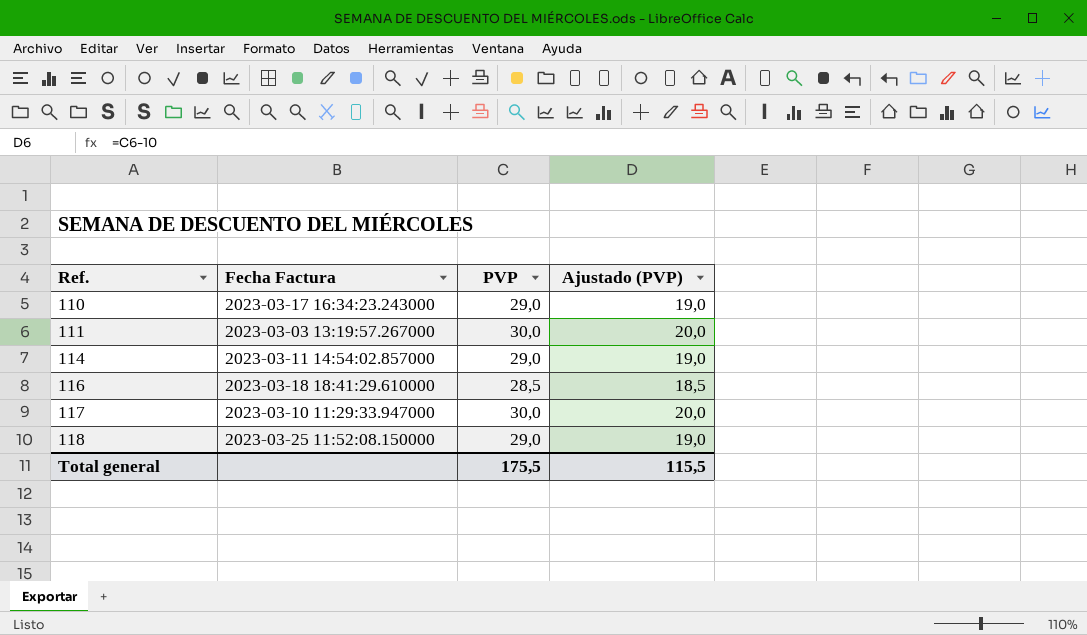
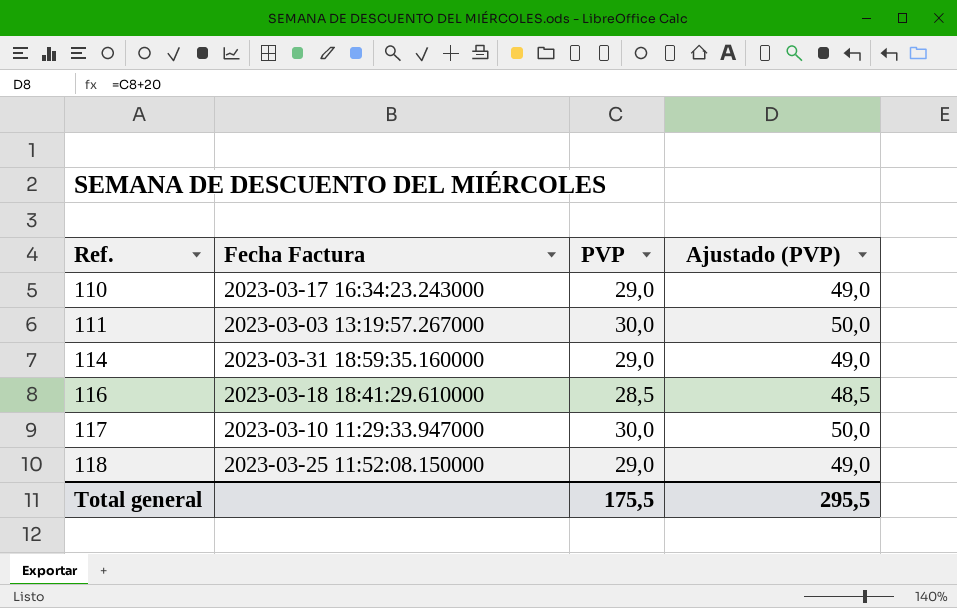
column Ajustado (PVP) | formula: [PVP] - 10 -> [PVP] + 20
114 | Fecha Factura: 2023-03-11 14:54:02.857000 -> 2023-03-31 18:59:35.160000
Total general | Ajustado (PVP): 115,5 -> 295,5

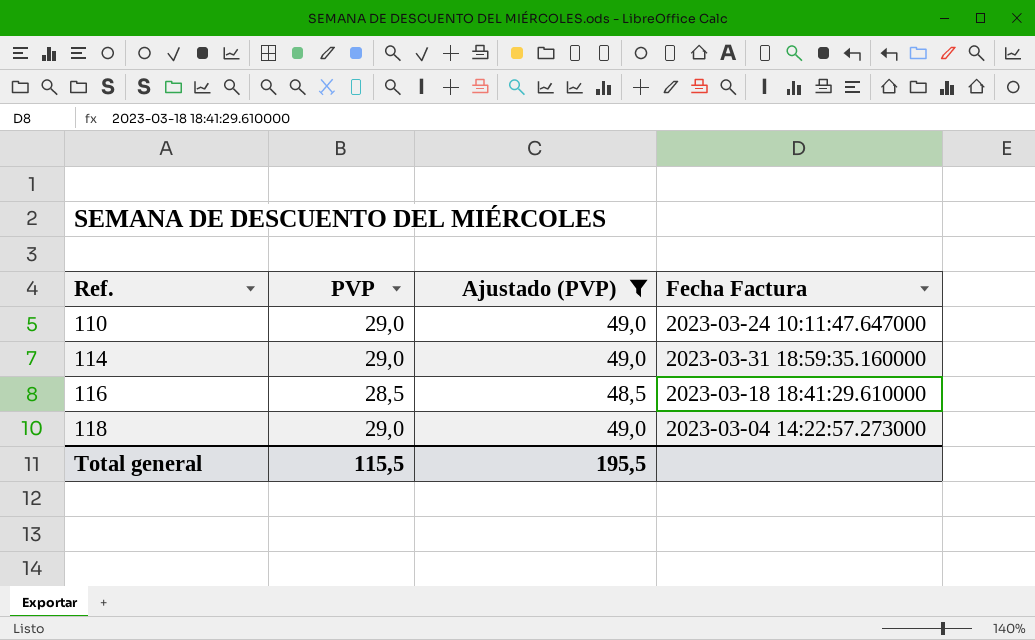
filter: none -> Ajustado (PVP) != 50,0
column Fecha Factura | position: 2 -> 4
110 | Fecha Factura: 2023-03-17 16:34:23.243000 -> 2023-03-24 10:11:47.647000
118 | Fecha Factura: 2023-03-25 11:52:08.150000 -> 2023-03-04 14:22:57.273000
Total general | PVP: 175,5 -> 115,5
Total general | Ajustado (PVP): 295,5 -> 195,5

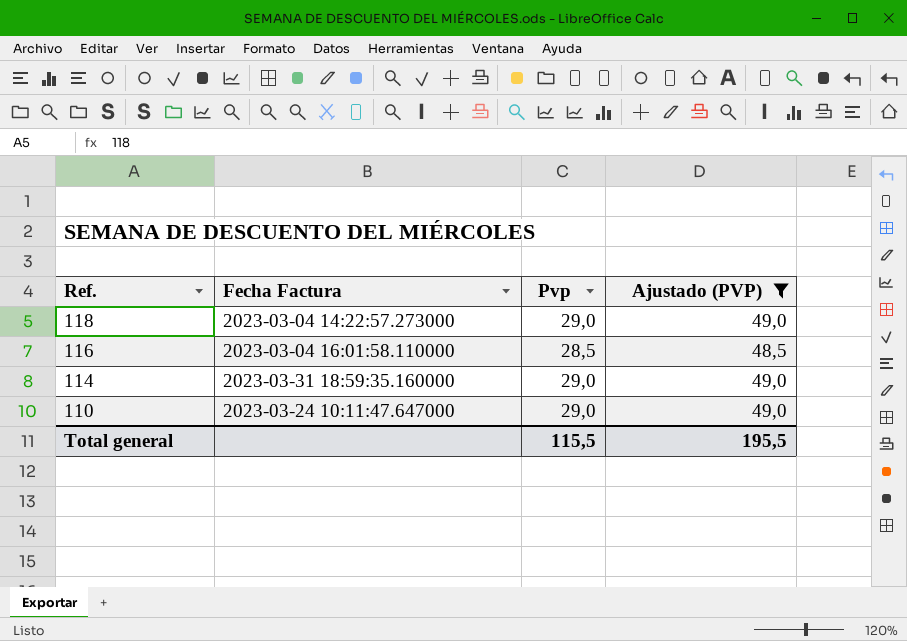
row order: Ref. ascending -> Ref. descending
column Fecha Factura | position: 4 -> 2
column name: PVP -> Pvp
116 | Fecha Factura: 2023-03-18 18:41:29.610000 -> 2023-03-04 16:01:58.110000

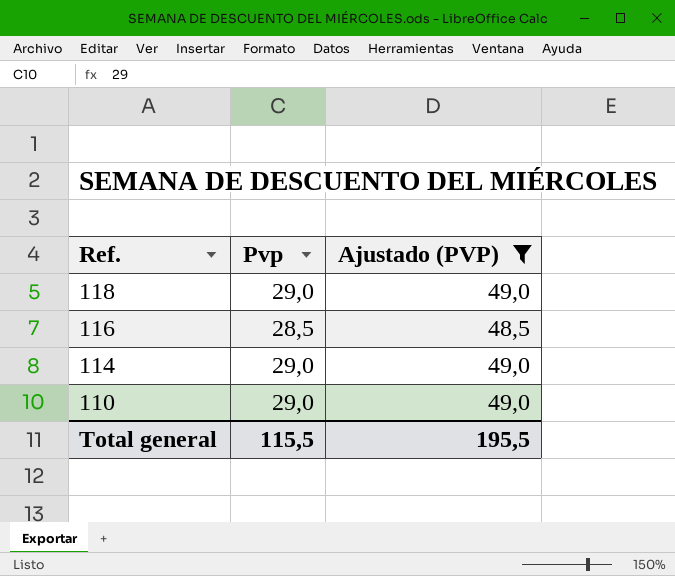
column Fecha Factura | position: 2 -> none

